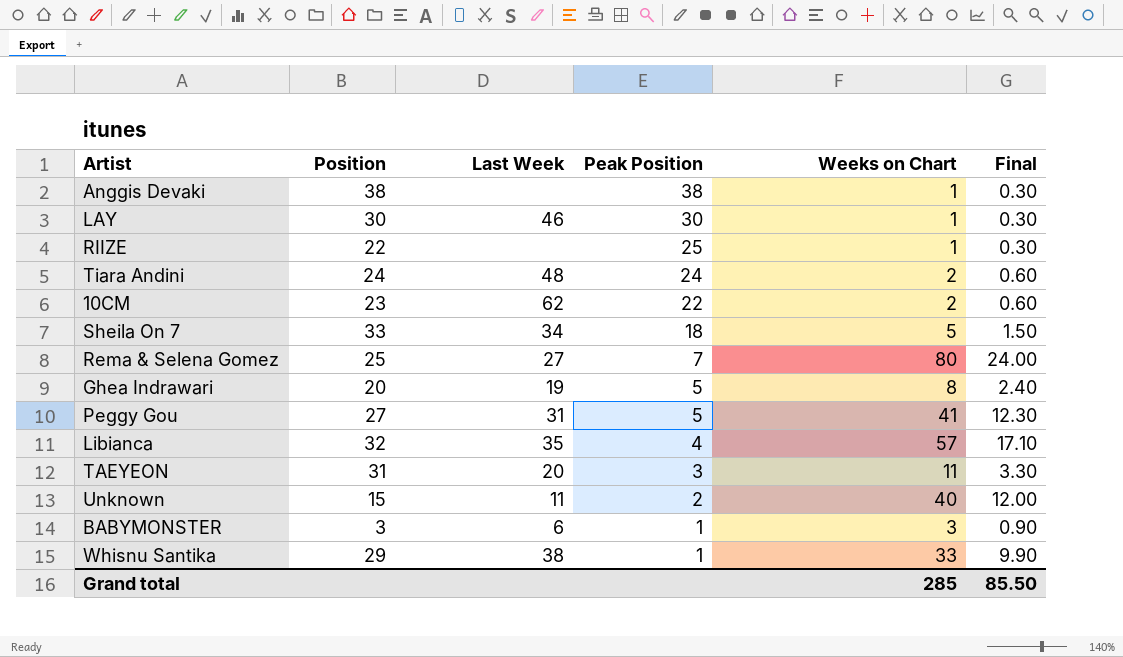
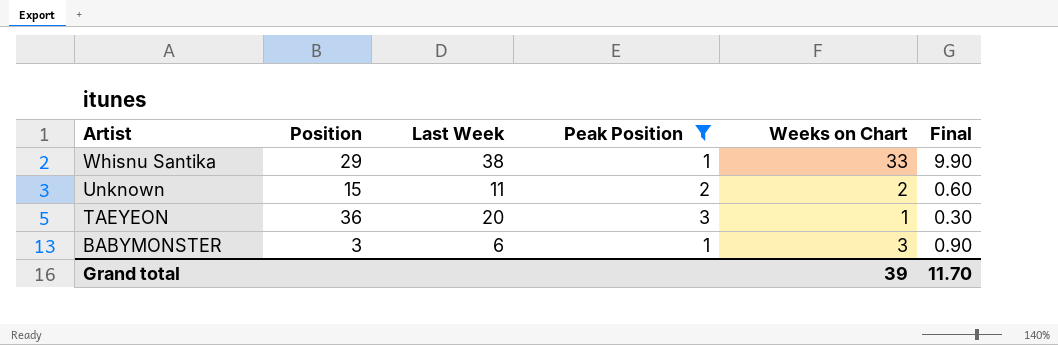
filter: none -> Peak Position <= 3
row order: Peak Position descending -> Artist descending
Unknown | Weeks on Chart: 40 -> 2
Unknown | Final: 12.00 -> 0.60
TAEYEON | Position: 31 -> 36
TAEYEON | Weeks on Chart: 11 -> 1
TAEYEON | Final: 3.30 -> 0.30
Grand total | Weeks on Chart: 285 -> 39
Grand total | Final: 85.50 -> 11.70

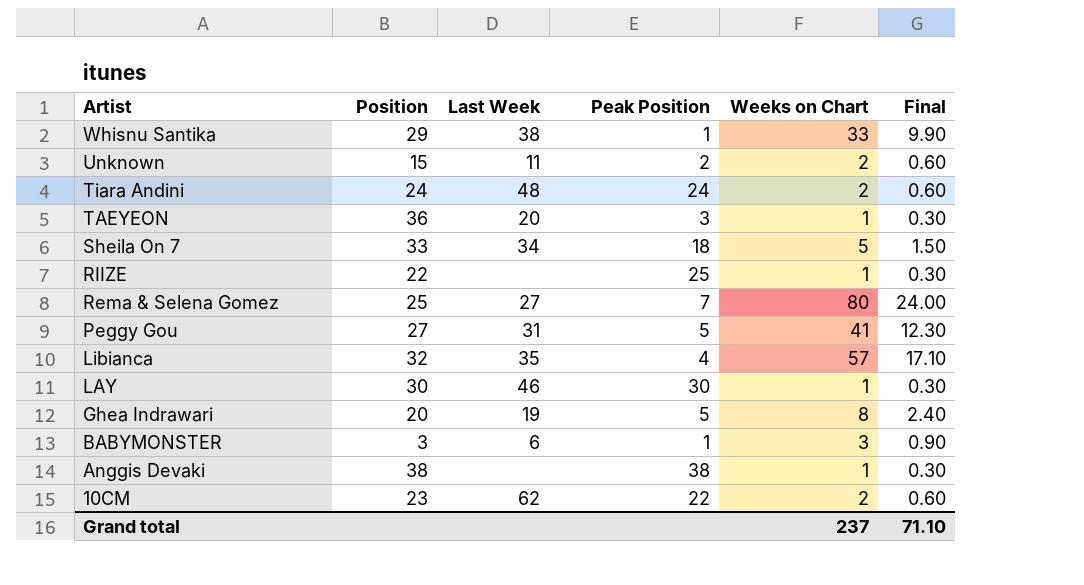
filter: Peak Position <= 3 -> none
Grand total | Weeks on Chart: 39 -> 237
Grand total | Final: 11.70 -> 71.10

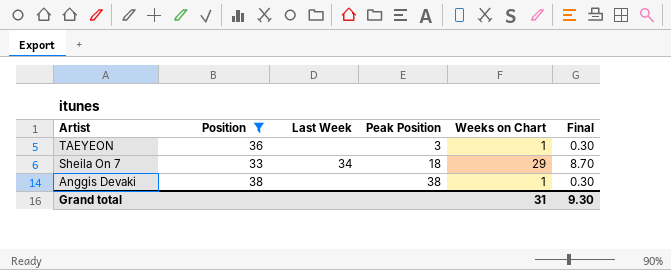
filter: none -> Position >= 33
TAEYEON | Last Week: 20 -> none
Sheila On 7 | Weeks on Chart: 5 -> 29
Sheila On 7 | Final: 1.50 -> 8.70
Grand total | Weeks on Chart: 237 -> 31
Grand total | Final: 71.10 -> 9.30

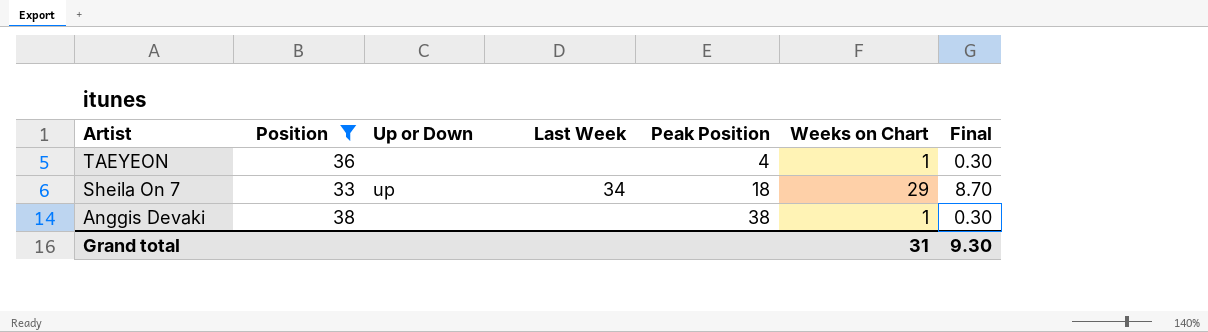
column Up or Down | position: none -> 3
TAEYEON | Peak Position: 3 -> 4

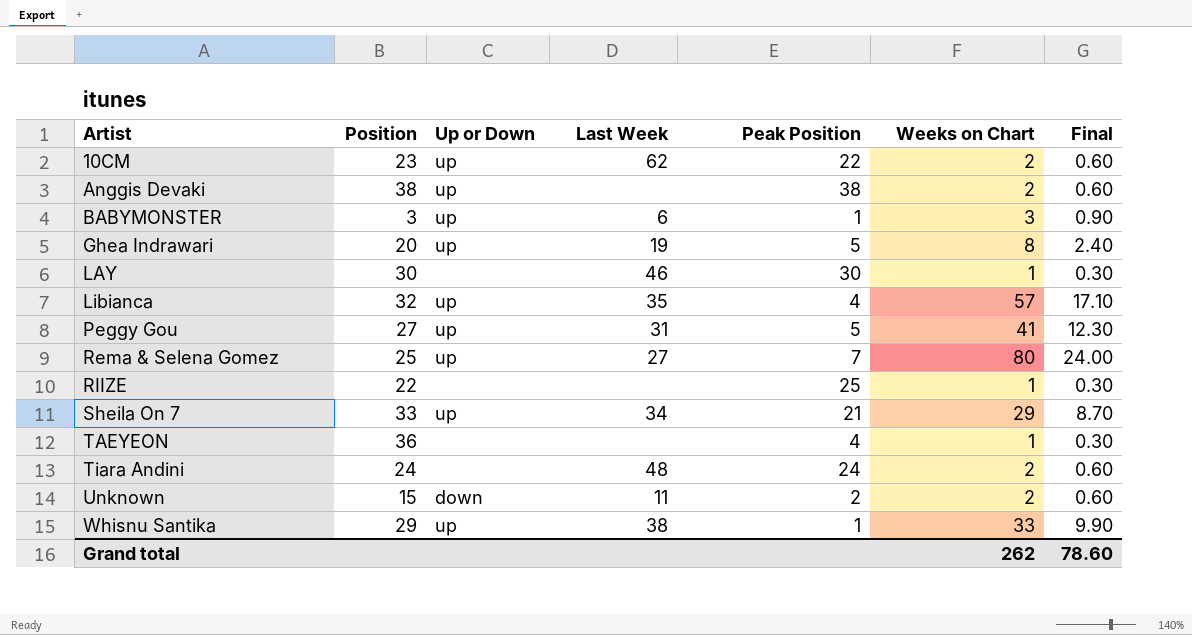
filter: Position >= 33 -> none
row order: Artist descending -> Artist ascending
Anggis Devaki | Up or Down: none -> up
Anggis Devaki | Weeks on Chart: 1 -> 2
Anggis Devaki | Final: 0.30 -> 0.60
Sheila On 7 | Peak Position: 18 -> 21
Grand total | Weeks on Chart: 31 -> 262
Grand total | Final: 9.30 -> 78.60

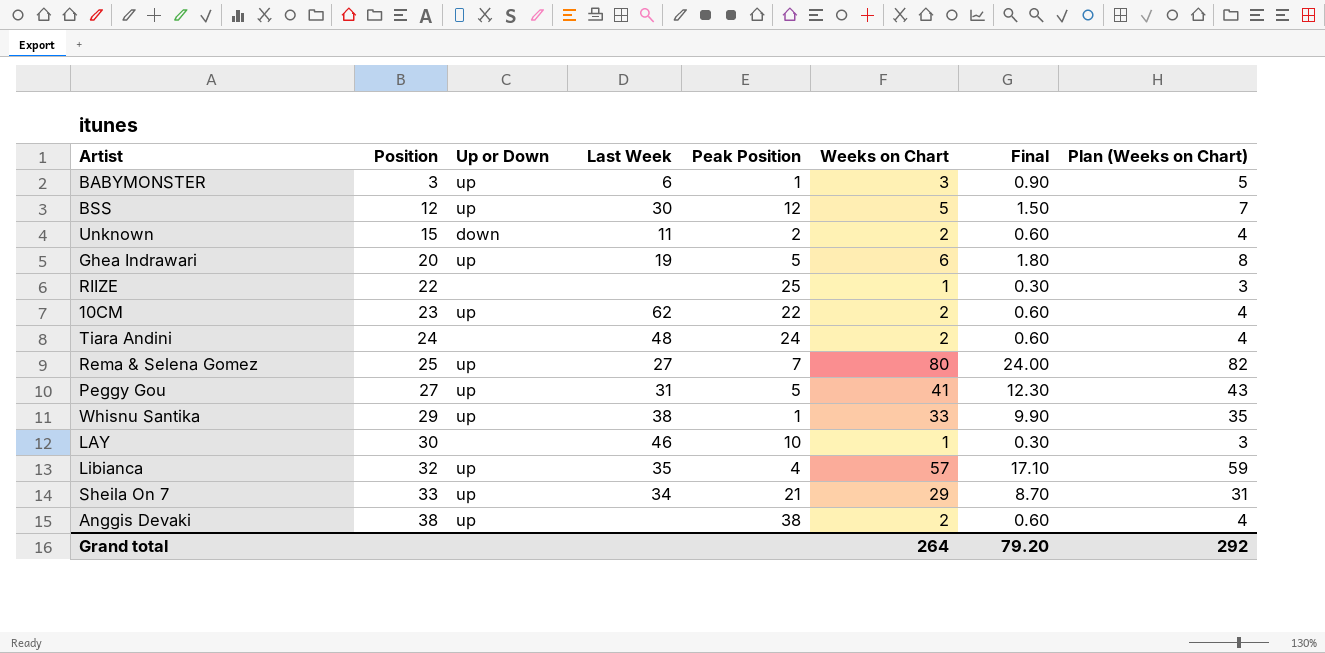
row order: Artist ascending -> Position ascending
column Plan (Weeks on Chart) | formula: none -> [Weeks on Chart] + 2
row TAEYEON: 36 | none | none | 4 | 1 | 0.30 -> none
row BSS: none -> 12 | up | 30 | 12 | 5 | 1.50 | 7
Ghea Indrawari | Weeks on Chart: 8 -> 6
Ghea Indrawari | Final: 2.40 -> 1.80
LAY | Peak Position: 30 -> 10
Grand total | Weeks on Chart: 262 -> 264
Grand total | Final: 78.60 -> 79.20

